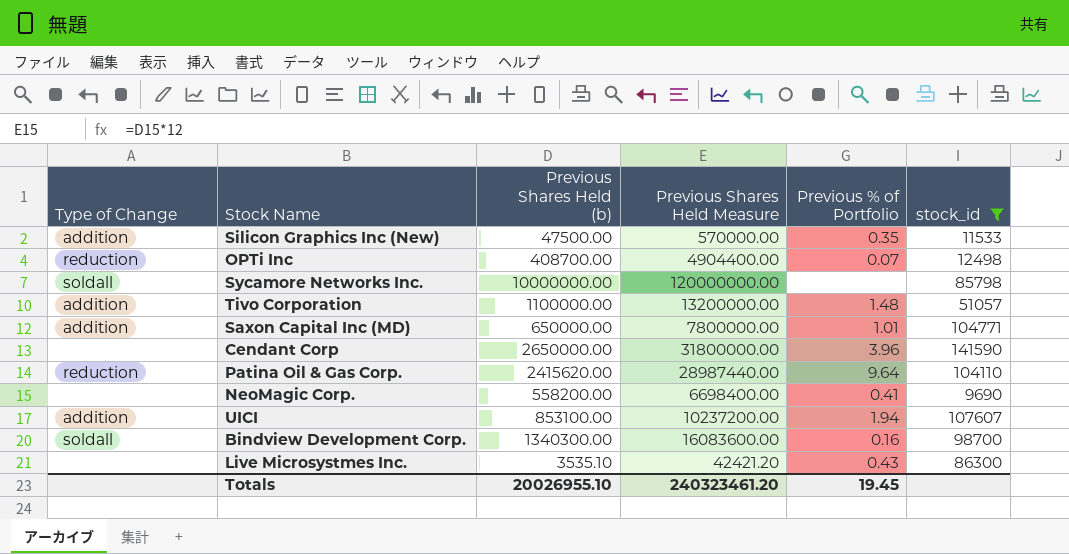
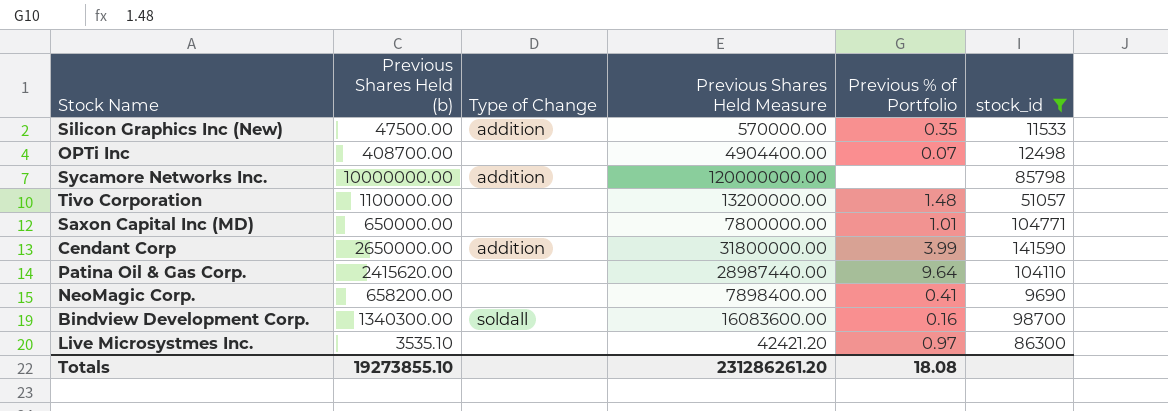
column Type of Change | position: 1 -> 3
row UICI: addition | 853100.00 | 10237200.00 | 1.94 | 107607 -> none
OPTi Inc | Type of Change: reduction -> none
Sycamore Networks Inc. | Type of Change: soldall -> addition
Tivo Corporation | Type of Change: addition -> none
Saxon Capital Inc (MD) | Type of Change: addition -> none
Cendant Corp | Type of Change: none -> addition
Cendant Corp | Previous % of Portfolio: 3.96 -> 3.99
Patina Oil & Gas Corp. | Type of Change: reduction -> none
NeoMagic Corp. | Previous Shares Held (b): 558200.00 -> 658200.00
NeoMagic Corp. | Previous Shares Held Measure: 6698400.00 -> 7898400.00
Live Microsystmes Inc. | Previous % of Portfolio: 0.43 -> 0.97
Totals | Previous Shares Held (b): 20026955.10 -> 19273855.10
Totals | Previous Shares Held Measure: 240323461.20 -> 231286261.20
Totals | Previous % of Portfolio: 19.45 -> 18.08

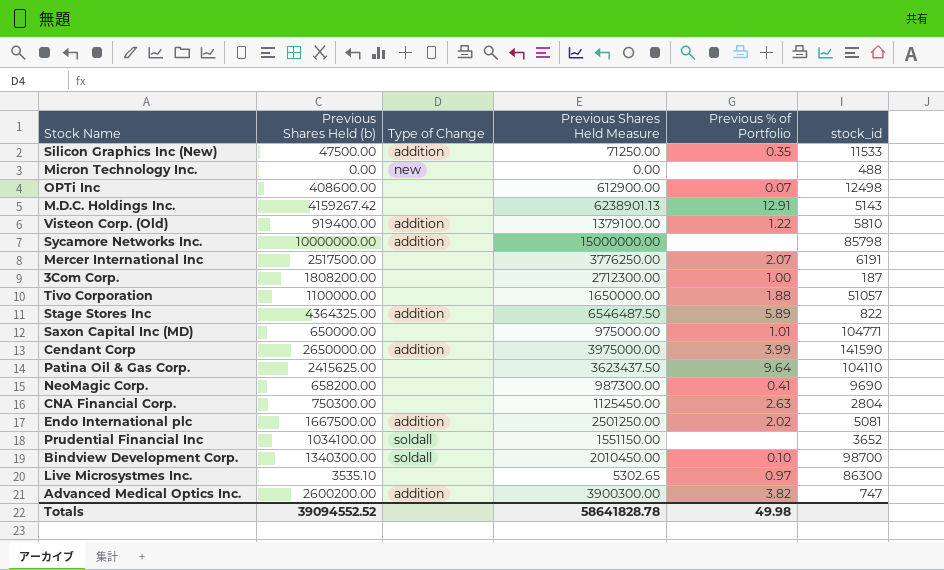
filter: stock_id >= 9690 -> none
column Previous Shares Held Measure | formula: [Previous Shares Held (b)] * 12 -> [Previous Shares Held (b)] * 1.5
OPTi Inc | Previous Shares Held (b): 408700.00 -> 408600.00
Tivo Corporation | Previous % of Portfolio: 1.48 -> 1.88
Patina Oil & Gas Corp. | Previous Shares Held (b): 2415620.00 -> 2415625.00
Bindview Development Corp. | Previous % of Portfolio: 0.16 -> 0.10
Totals | Previous Shares Held (b): 19273855.10 -> 39094552.52
Totals | Previous Shares Held Measure: 231286261.20 -> 58641828.78
Totals | Previous % of Portfolio: 18.08 -> 49.98

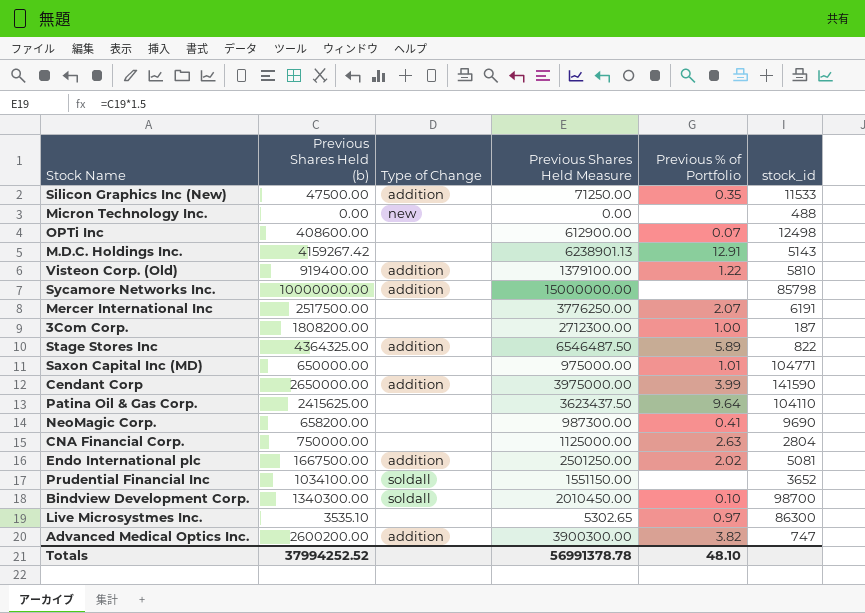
row Tivo Corporation: 1100000.00 | none | 1650000.00 | 1.88 | 51057 -> none
CNA Financial Corp. | Previous Shares Held (b): 750300.00 -> 750000.00
CNA Financial Corp. | Previous Shares Held Measure: 1125450.00 -> 1125000.00
Totals | Previous Shares Held (b): 39094552.52 -> 37994252.52
Totals | Previous Shares Held Measure: 58641828.78 -> 56991378.78
Totals | Previous % of Portfolio: 49.98 -> 48.10

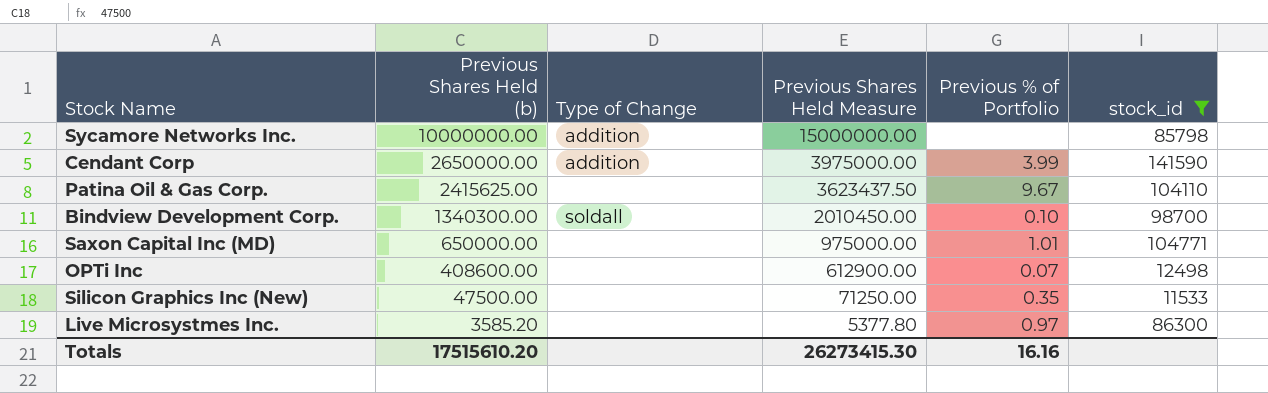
filter: none -> stock_id >= 11533
row order: none -> Previous Shares Held (b) descending
Patina Oil & Gas Corp. | Previous % of Portfolio: 9.64 -> 9.67
Silicon Graphics Inc (New) | Type of Change: addition -> none
Live Microsystmes Inc. | Previous Shares Held (b): 3535.10 -> 3585.20
Live Microsystmes Inc. | Previous Shares Held Measure: 5302.65 -> 5377.80
Totals | Previous Shares Held (b): 37994252.52 -> 17515610.20
Totals | Previous Shares Held Measure: 56991378.78 -> 26273415.30
Totals | Previous % of Portfolio: 48.10 -> 16.16

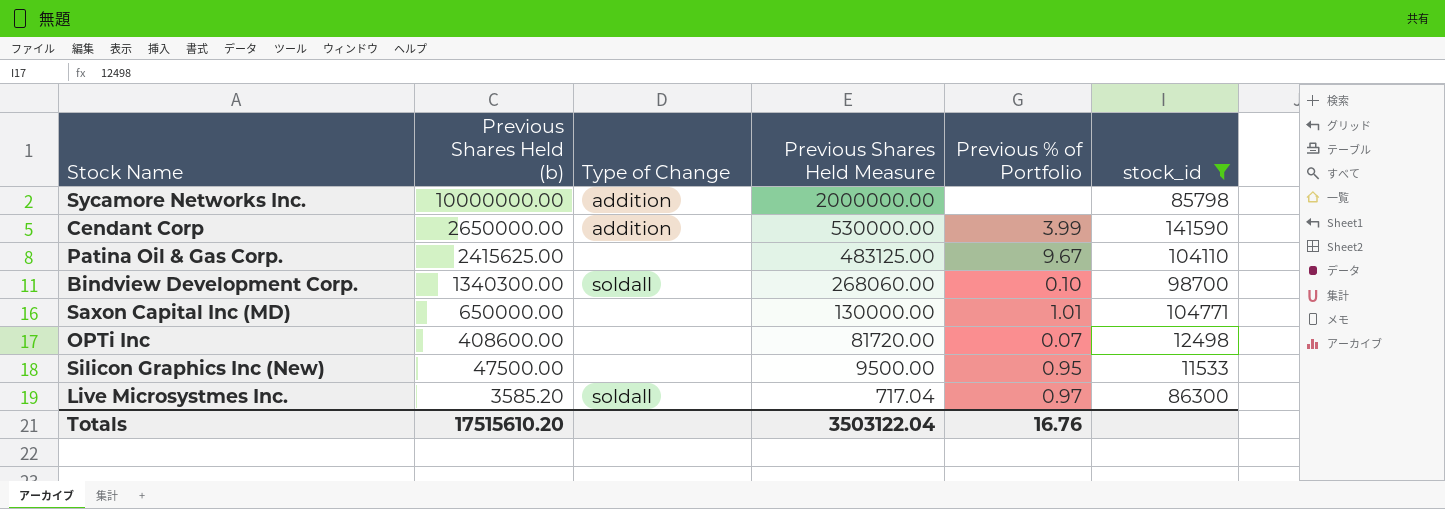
column Previous Shares Held Measure | formula: [Previous Shares Held (b)] * 1.5 -> [Previous Shares Held (b)] * 0.2
Silicon Graphics Inc (New) | Previous % of Portfolio: 0.35 -> 0.95
Live Microsystmes Inc. | Type of Change: none -> soldall
Totals | Previous Shares Held Measure: 26273415.30 -> 3503122.04
Totals | Previous % of Portfolio: 16.16 -> 16.76

